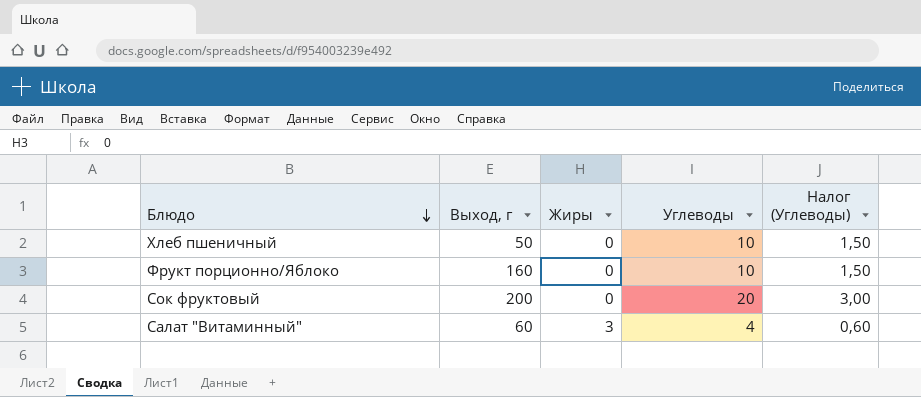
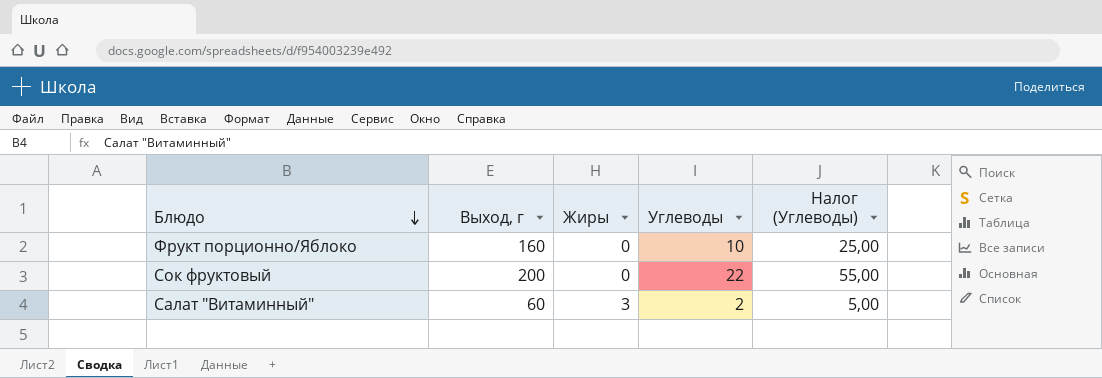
column Налог (Углеводы) | formula: [Углеводы] * 0,15 -> [Углеводы] * 2,5
row Хлеб пшеничный: 50 | 0 | 10 | 1,50 -> none
Сок фруктовый | Углеводы: 20 -> 22
Салат "Витаминный" | Углеводы: 4 -> 2

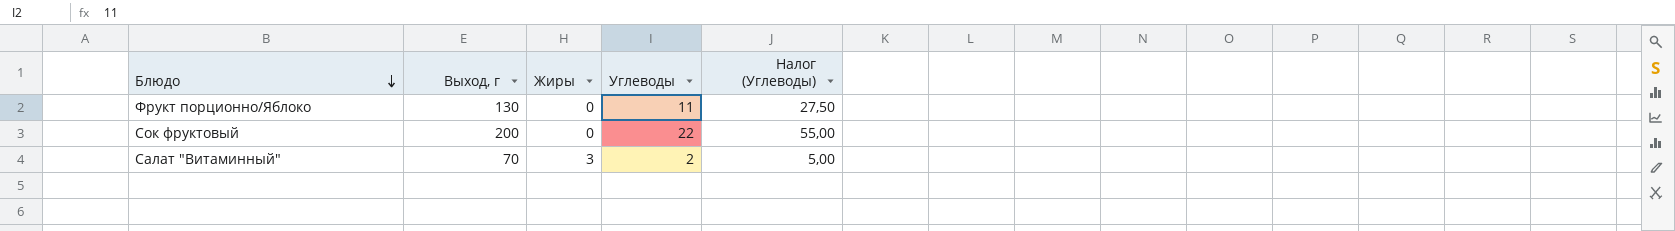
Фрукт порционно/Яблоко | Выход, г: 160 -> 130
Фрукт порционно/Яблоко | Углеводы: 10 -> 11
Фрукт порционно/Яблоко | Налог (Углеводы): 25,00 -> 27,50
Салат "Витаминный" | Выход, г: 60 -> 70

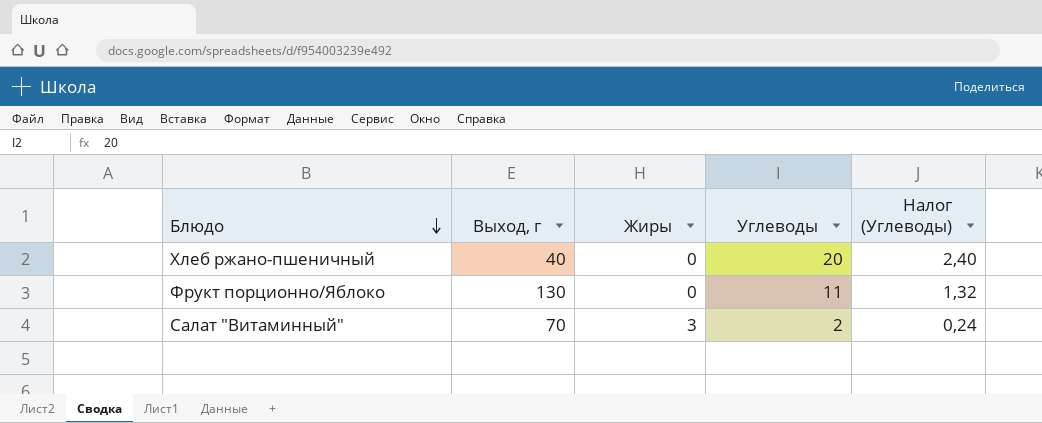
column Налог (Углеводы) | formula: [Углеводы] * 2,5 -> [Углеводы] * 0,12
row Сок фруктовый: 200 | 0 | 22 | 55,00 -> none
row Хлеб ржано-пшеничный: none -> 40 | 0 | 20 | 2,40

